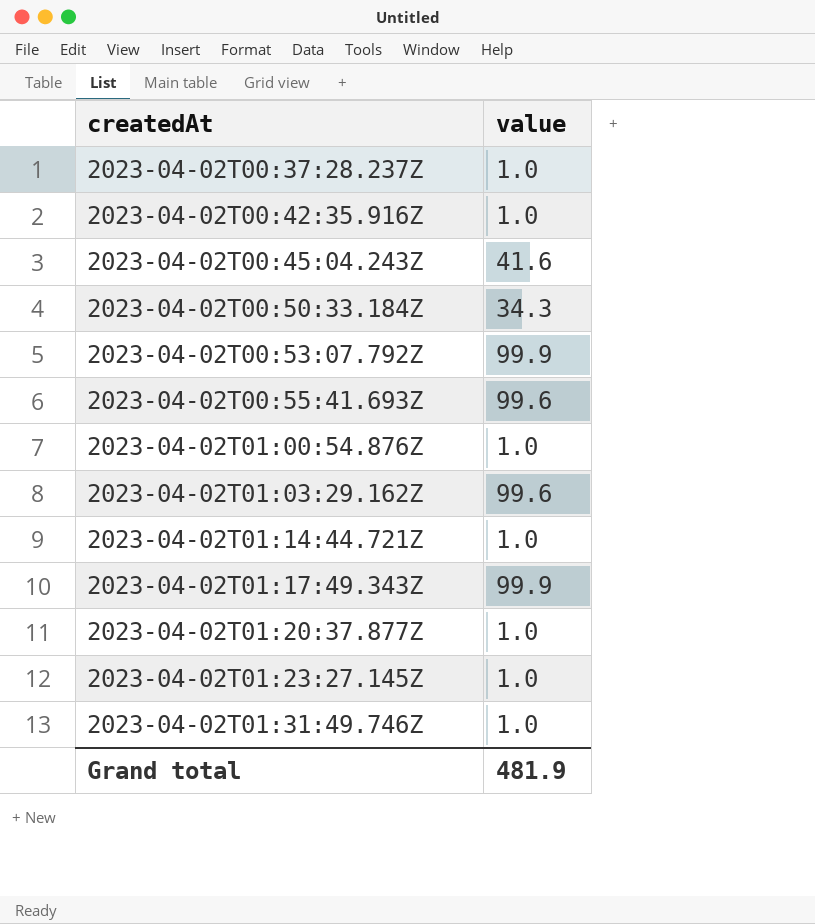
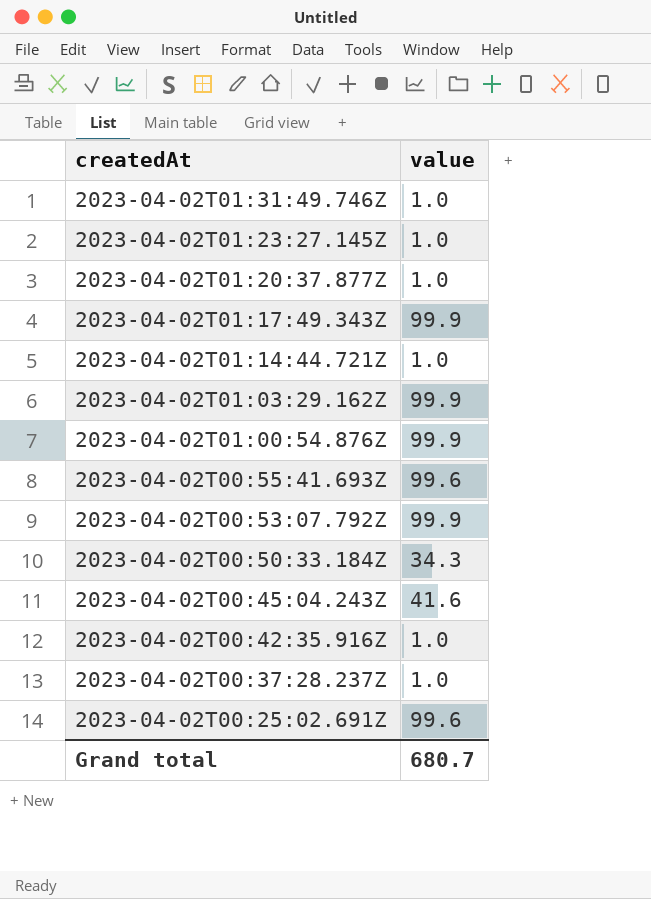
row order: createdAt ascending -> createdAt descending
2023-04-02T01:03:29.162Z | value: 99.6 -> 99.9
2023-04-02T01:00:54.876Z | value: 1.0 -> 99.9
row 2023-04-02T00:25:02.691Z: none -> 99.6
Grand total | value: 481.9 -> 680.7

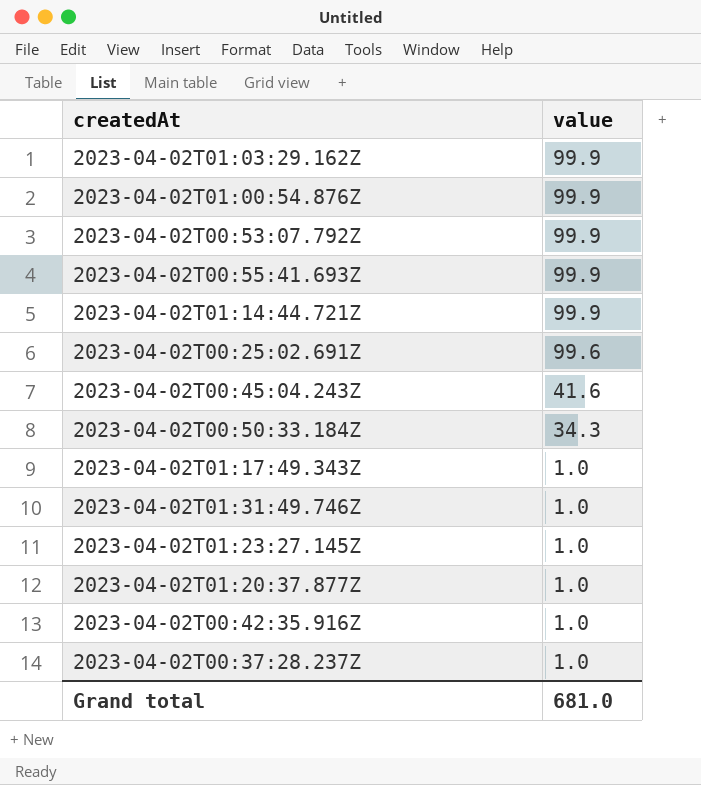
row order: createdAt descending -> value descending
2023-04-02T00:55:41.693Z | value: 99.6 -> 99.9
2023-04-02T01:14:44.721Z | value: 1.0 -> 99.9
2023-04-02T01:17:49.343Z | value: 99.9 -> 1.0
Grand total | value: 680.7 -> 681.0

